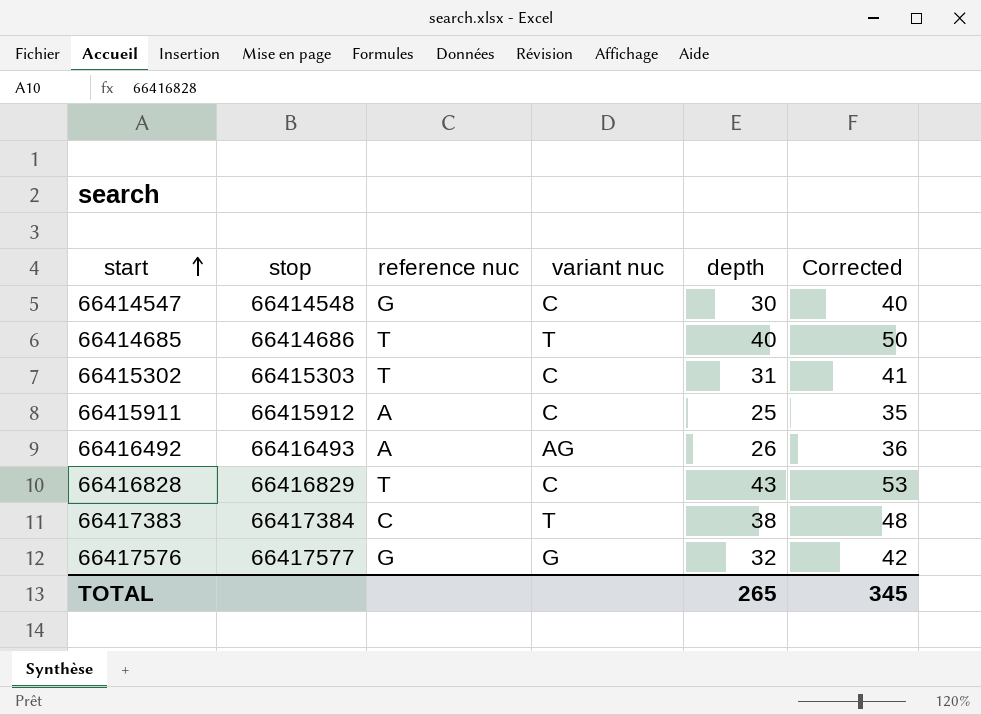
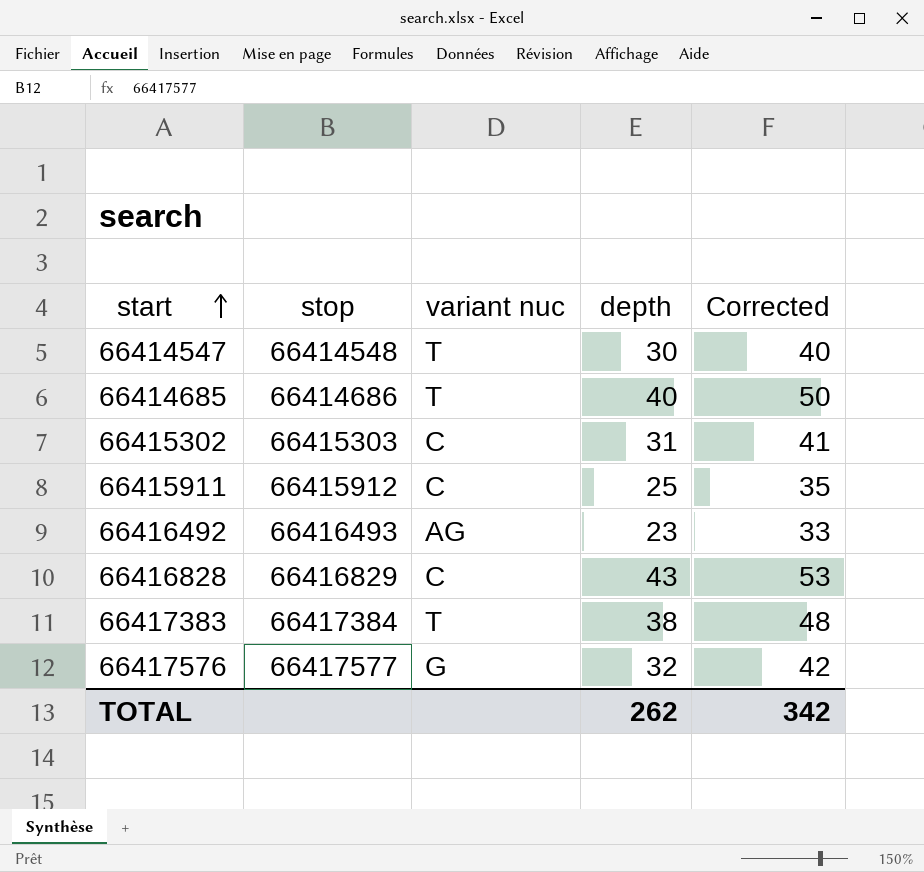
column reference nuc | position: 3 -> none
66414547 | variant nuc: C -> T
66416492 | depth: 26 -> 23
66416492 | Corrected: 36 -> 33
TOTAL | depth: 265 -> 262
TOTAL | Corrected: 345 -> 342

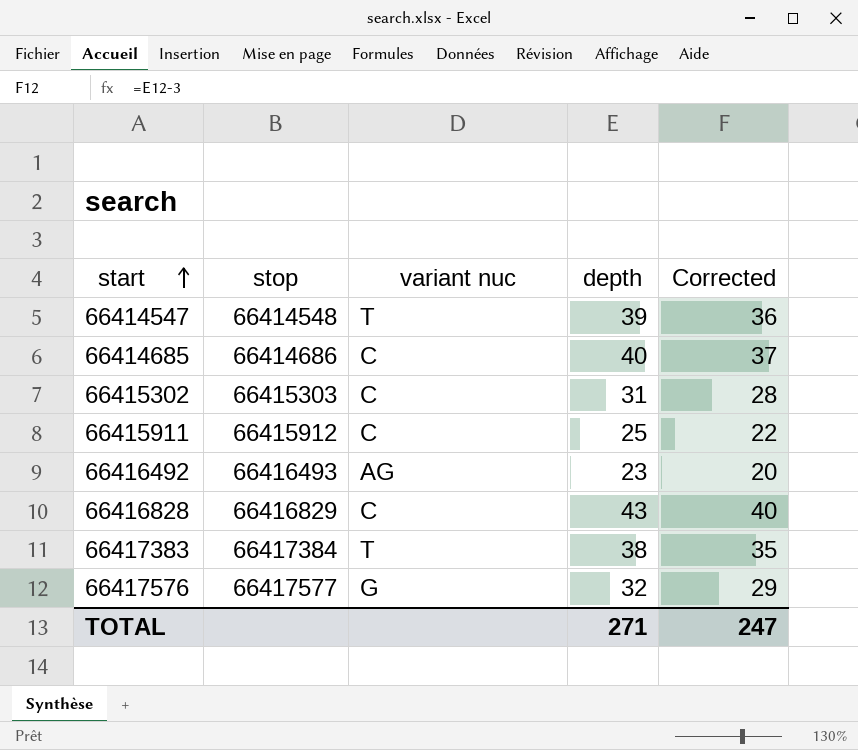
column Corrected | formula: [depth] + 10 -> [depth] - 3
66414547 | depth: 30 -> 39
66414685 | variant nuc: T -> C
TOTAL | depth: 262 -> 271
TOTAL | Corrected: 342 -> 247

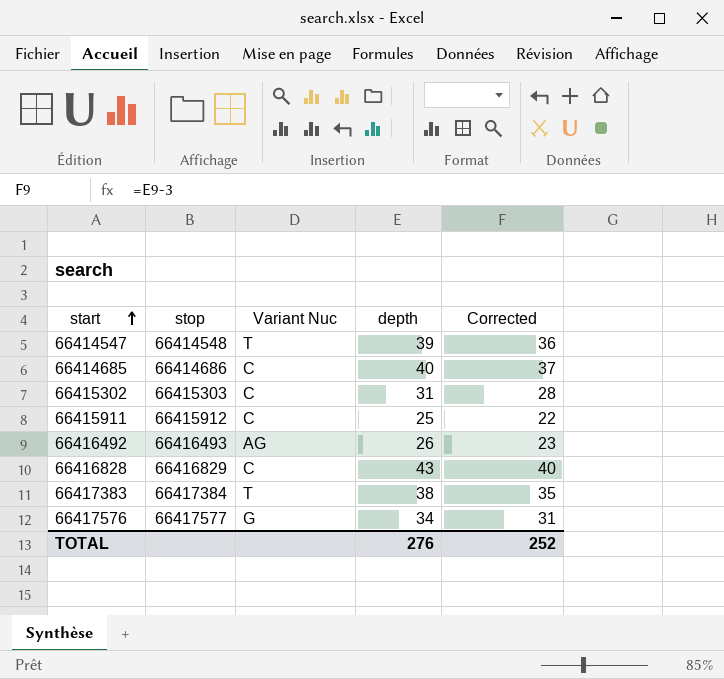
column name: variant nuc -> Variant Nuc
66416492 | depth: 23 -> 26
66416492 | Corrected: 20 -> 23
66417576 | depth: 32 -> 34
66417576 | Corrected: 29 -> 31
TOTAL | depth: 271 -> 276
TOTAL | Corrected: 247 -> 252

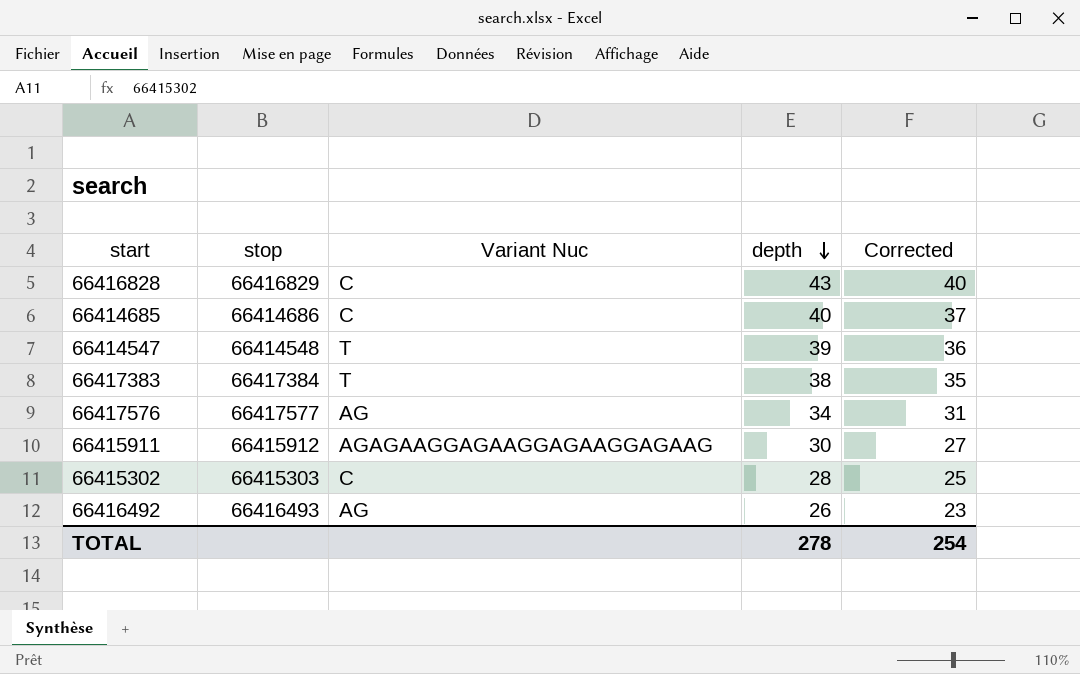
row order: start ascending -> depth descending
66417576 | Variant Nuc: G -> AG
66415911 | Variant Nuc: C -> AGAGAAGGAGAAGGAGAAGGAGAAG
66415911 | depth: 25 -> 30
66415911 | Corrected: 22 -> 27
66415302 | depth: 31 -> 28
66415302 | Corrected: 28 -> 25
TOTAL | depth: 276 -> 278
TOTAL | Corrected: 252 -> 254

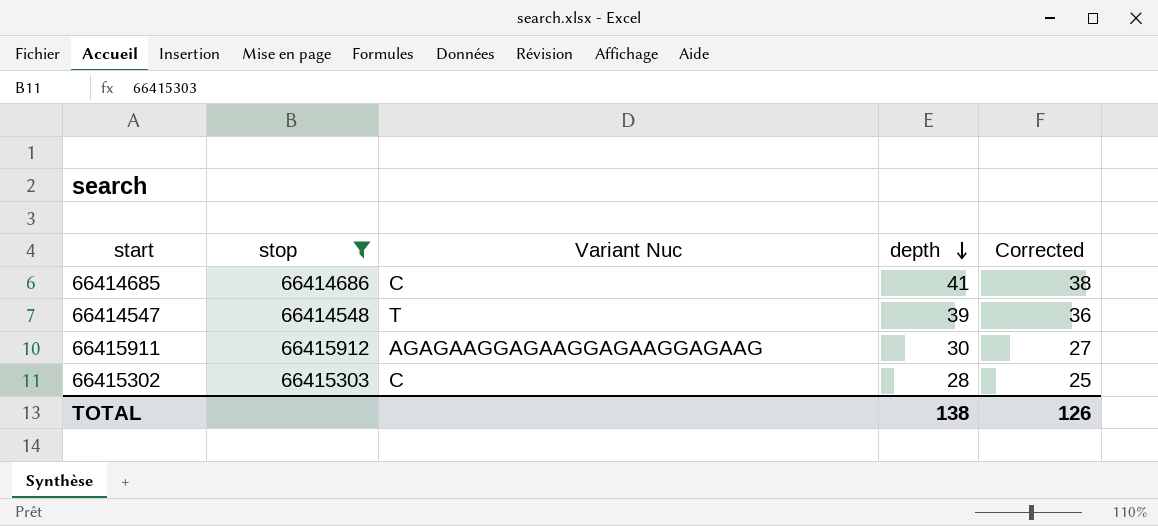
filter: none -> stop <= 66415912
66414685 | depth: 40 -> 41
66414685 | Corrected: 37 -> 38
TOTAL | depth: 278 -> 138
TOTAL | Corrected: 254 -> 126

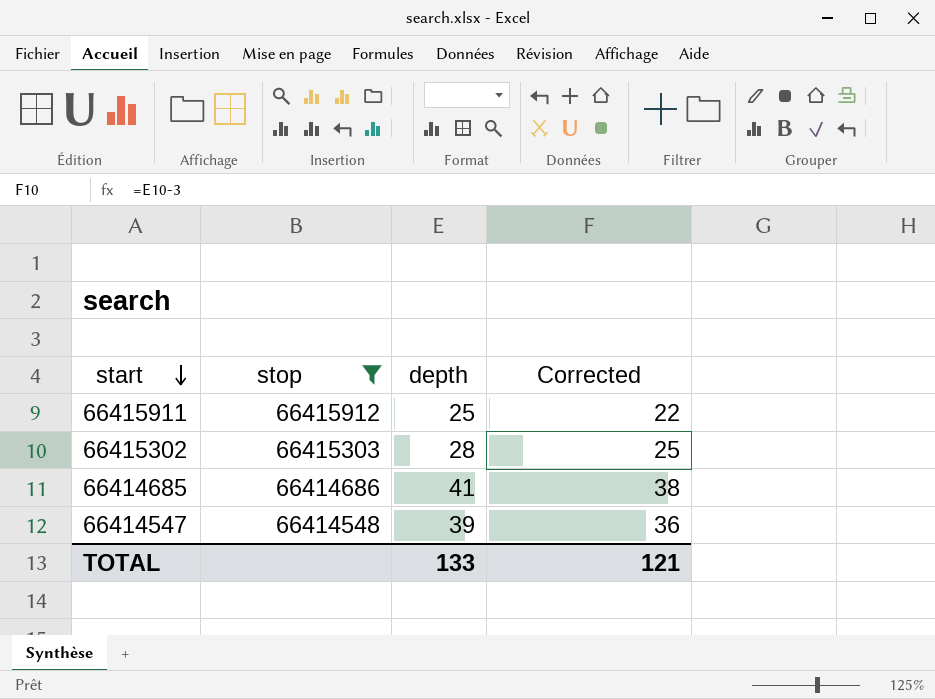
row order: depth descending -> start descending
column Variant Nuc | position: 3 -> none
66415911 | depth: 30 -> 25
66415911 | Corrected: 27 -> 22
TOTAL | depth: 138 -> 133
TOTAL | Corrected: 126 -> 121

